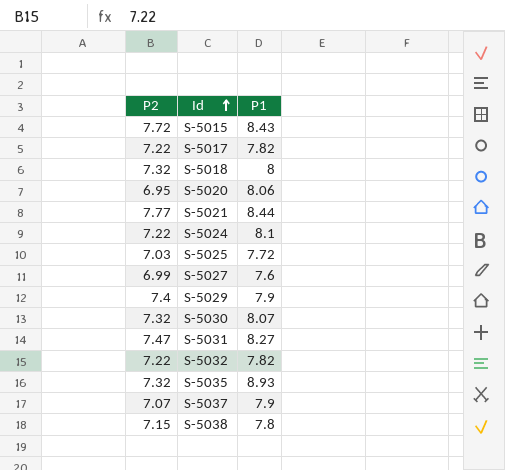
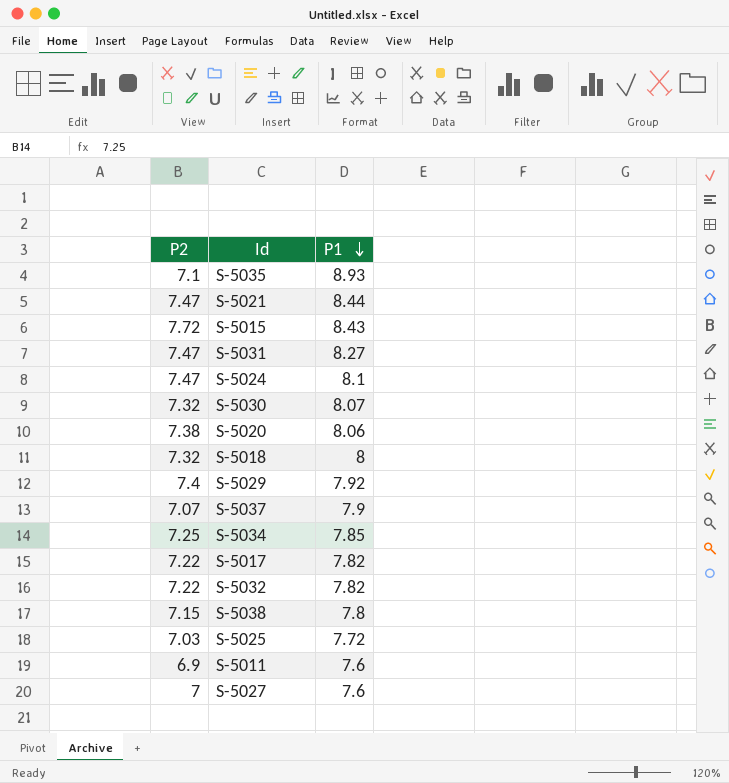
row order: Id ascending -> P1 descending
S-5035 | P2: 7.32 -> 7.1
S-5021 | P2: 7.77 -> 7.47
S-5024 | P2: 7.22 -> 7.47
S-5020 | P2: 6.95 -> 7.38
S-5029 | P1: 7.9 -> 7.92
row S-5034: none -> 7.25 | 7.85
row S-5011: none -> 6.9 | 7.6
S-5027 | P2: 6.99 -> 7

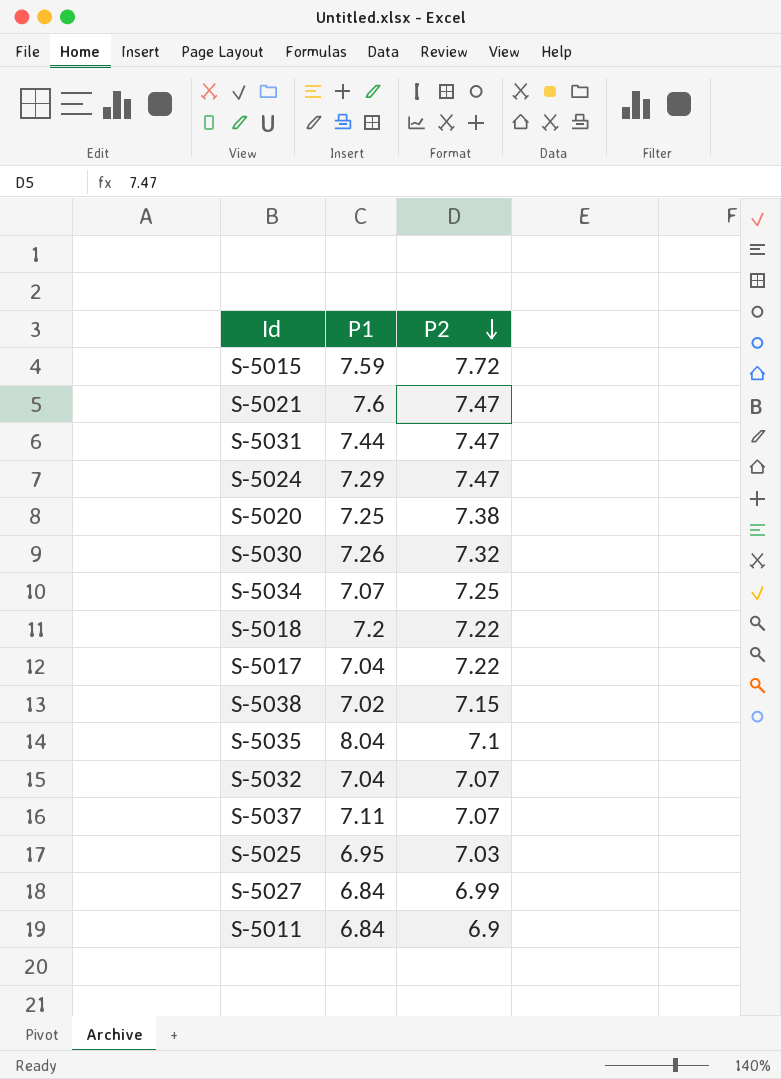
row order: P1 descending -> P2 descending
column P2 | position: 1 -> 3
row S-5029: 7.4 | 7.92 -> none
S-5015 | P1: 8.43 -> 7.59
S-5021 | P1: 8.44 -> 7.6
S-5031 | P1: 8.27 -> 7.44
S-5024 | P1: 8.1 -> 7.29
S-5020 | P1: 8.06 -> 7.25
S-5030 | P1: 8.07 -> 7.26
S-5034 | P1: 7.85 -> 7.07
S-5018 | P1: 8 -> 7.2
S-5018 | P2: 7.32 -> 7.22
S-5017 | P1: 7.82 -> 7.04
S-5038 | P1: 7.8 -> 7.02
S-5035 | P1: 8.93 -> 8.04
S-5032 | P1: 7.82 -> 7.04
S-5032 | P2: 7.22 -> 7.07
S-5037 | P1: 7.9 -> 7.11
S-5025 | P1: 7.72 -> 6.95
S-5027 | P1: 7.6 -> 6.84
S-5027 | P2: 7 -> 6.99
S-5011 | P1: 7.6 -> 6.84

